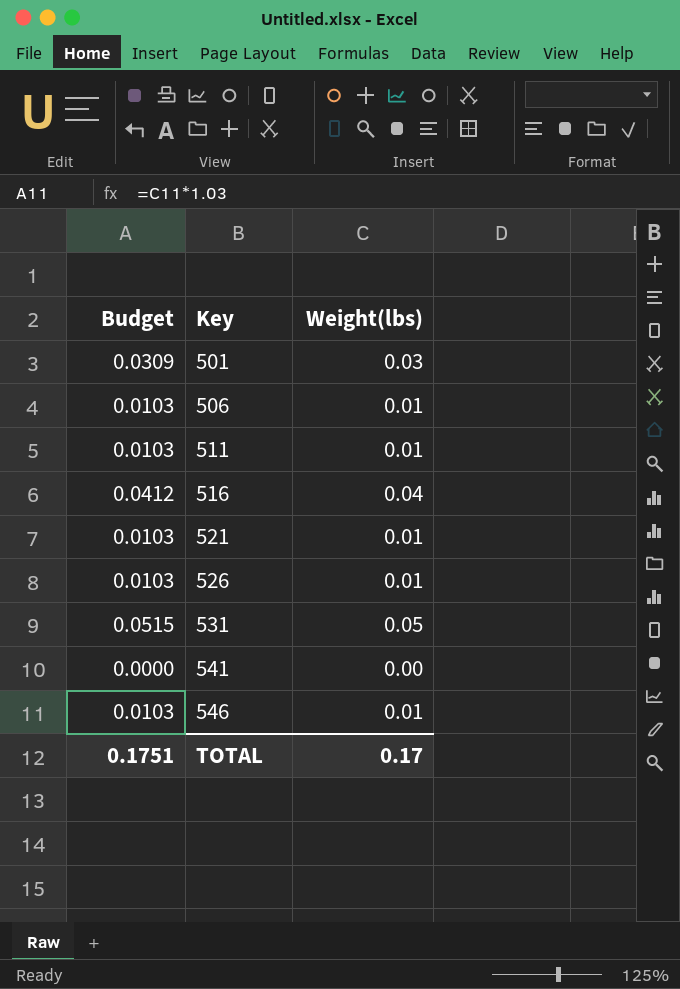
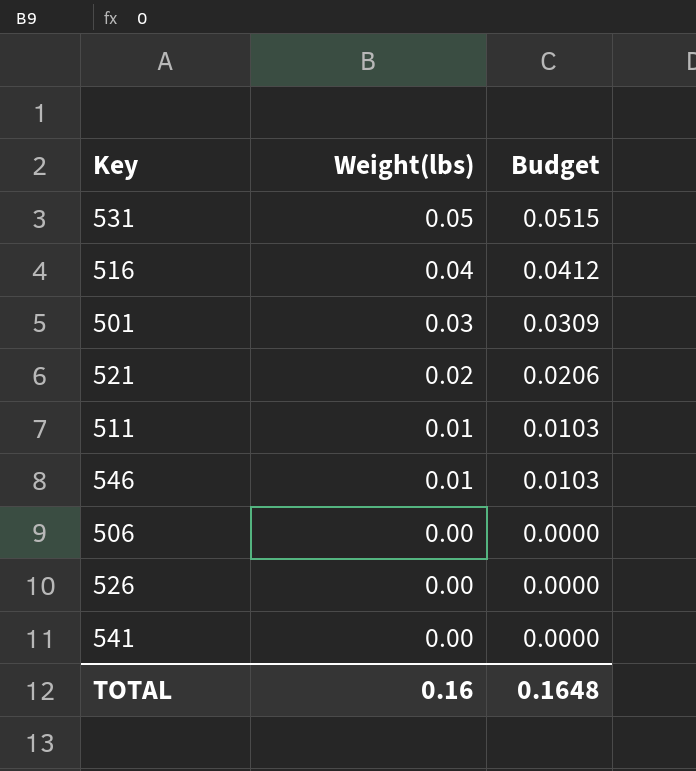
row order: Key ascending -> Weight(lbs) descending
column Budget | position: 1 -> 3
521 | Weight(lbs): 0.01 -> 0.02
521 | Budget: 0.0103 -> 0.0206
506 | Weight(lbs): 0.01 -> 0.00
506 | Budget: 0.0103 -> 0.0000
526 | Weight(lbs): 0.01 -> 0.00
526 | Budget: 0.0103 -> 0.0000
TOTAL | Weight(lbs): 0.17 -> 0.16
TOTAL | Budget: 0.1751 -> 0.1648

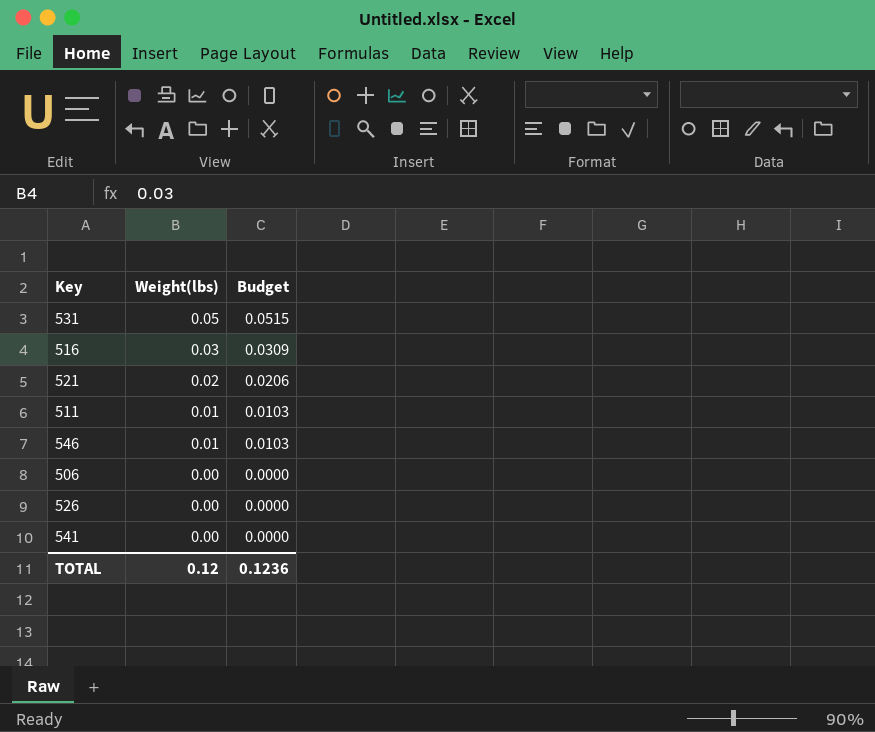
row 501: 0.03 | 0.0309 -> none
516 | Weight(lbs): 0.04 -> 0.03
516 | Budget: 0.0412 -> 0.0309
TOTAL | Weight(lbs): 0.16 -> 0.12
TOTAL | Budget: 0.1648 -> 0.1236

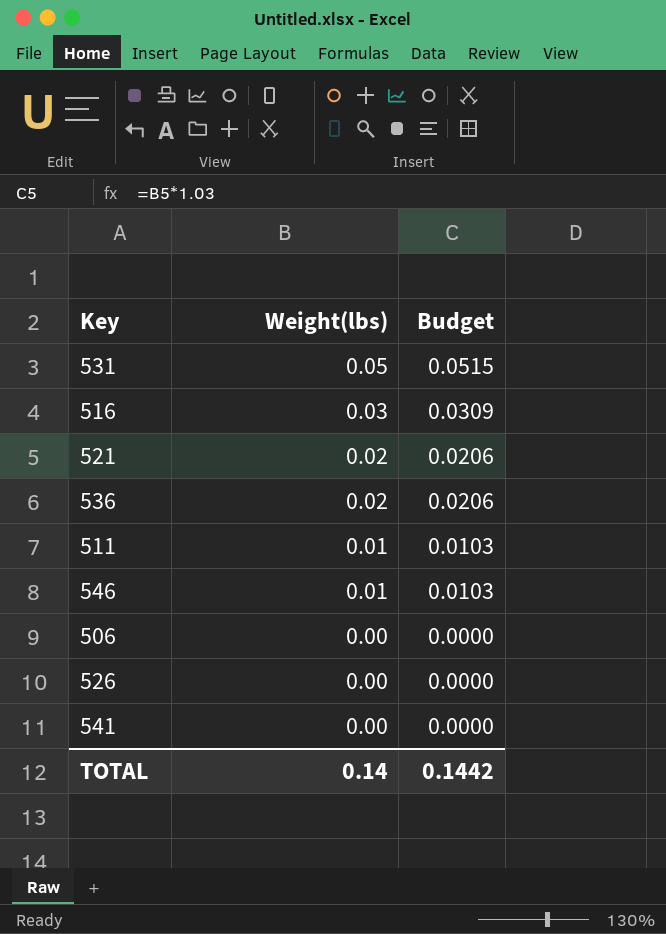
row 536: none -> 0.02 | 0.0206
TOTAL | Weight(lbs): 0.12 -> 0.14
TOTAL | Budget: 0.1236 -> 0.1442

